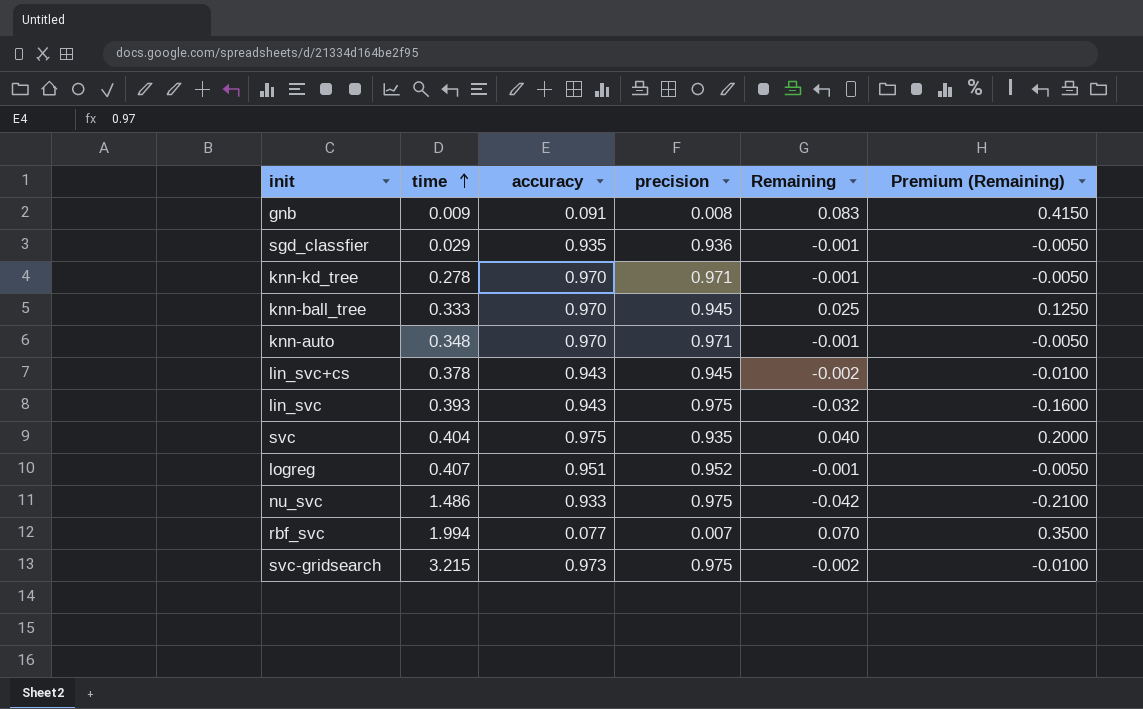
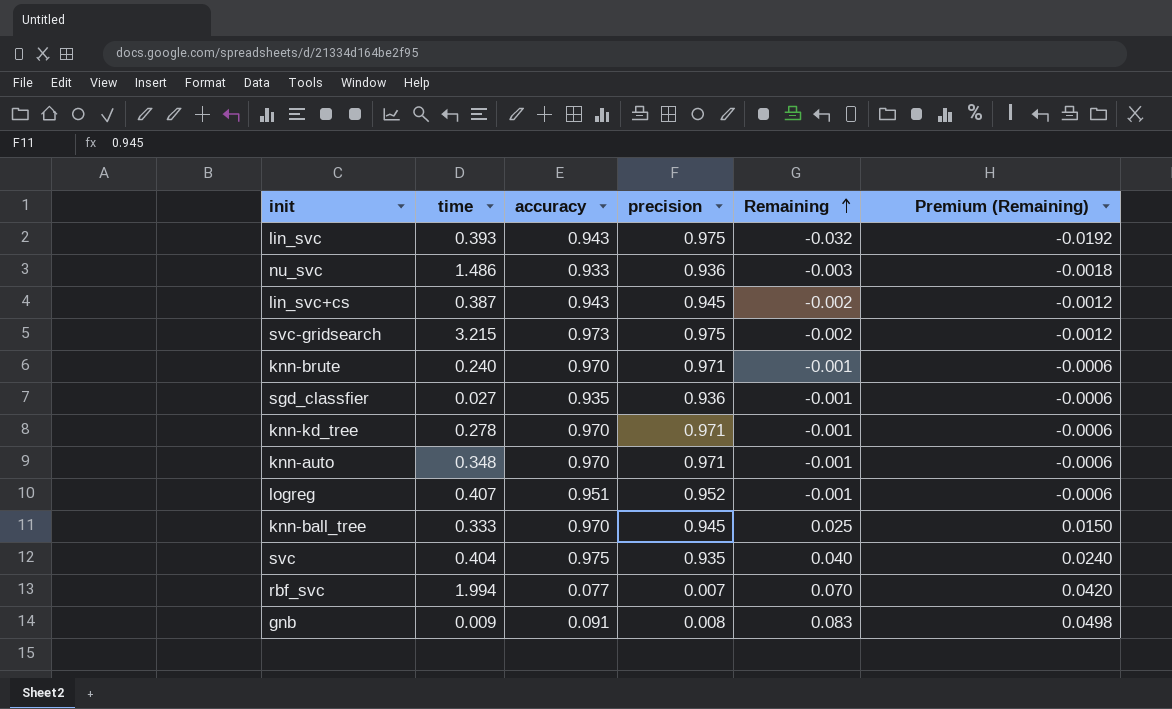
row order: time ascending -> Remaining ascending
column Premium (Remaining) | formula: [Remaining] * 5 -> [Remaining] * 0.6
nu_svc | precision: 0.975 -> 0.936
nu_svc | Remaining: -0.042 -> -0.003
lin_svc+cs | time: 0.378 -> 0.387
row knn-brute: none -> 0.240 | 0.970 | 0.971 | -0.001 | -0.0006
sgd_classfier | time: 0.029 -> 0.027

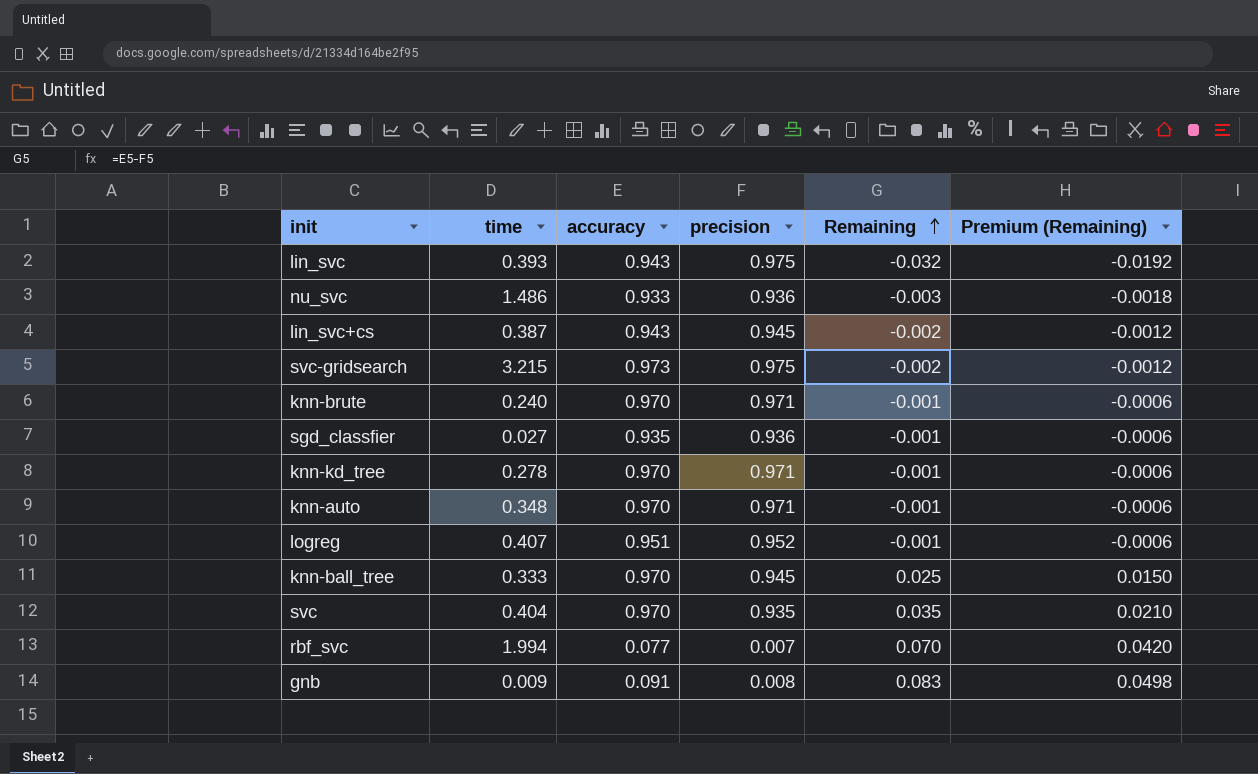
svc | accuracy: 0.975 -> 0.970
svc | Remaining: 0.040 -> 0.035
svc | Premium (Remaining): 0.0240 -> 0.0210

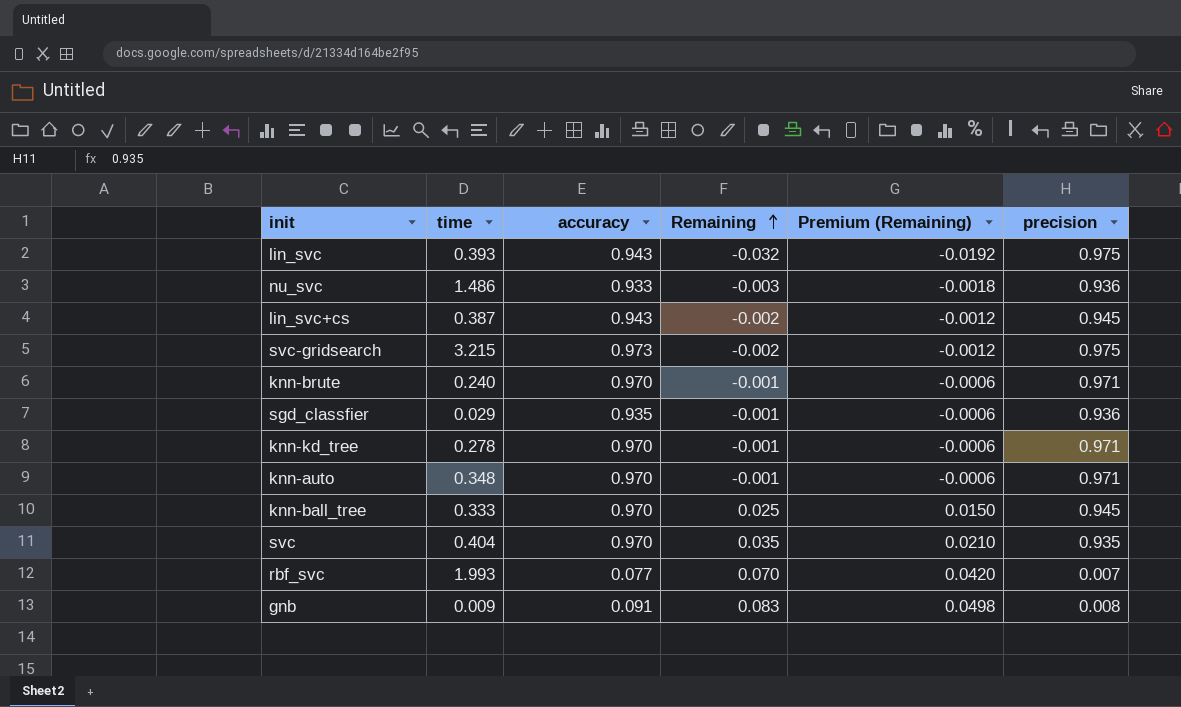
column precision | position: 4 -> 6
row logreg: 0.407 | 0.951 | 0.952 | -0.001 | -0.0006 -> none
sgd_classfier | time: 0.027 -> 0.029
rbf_svc | time: 1.994 -> 1.993

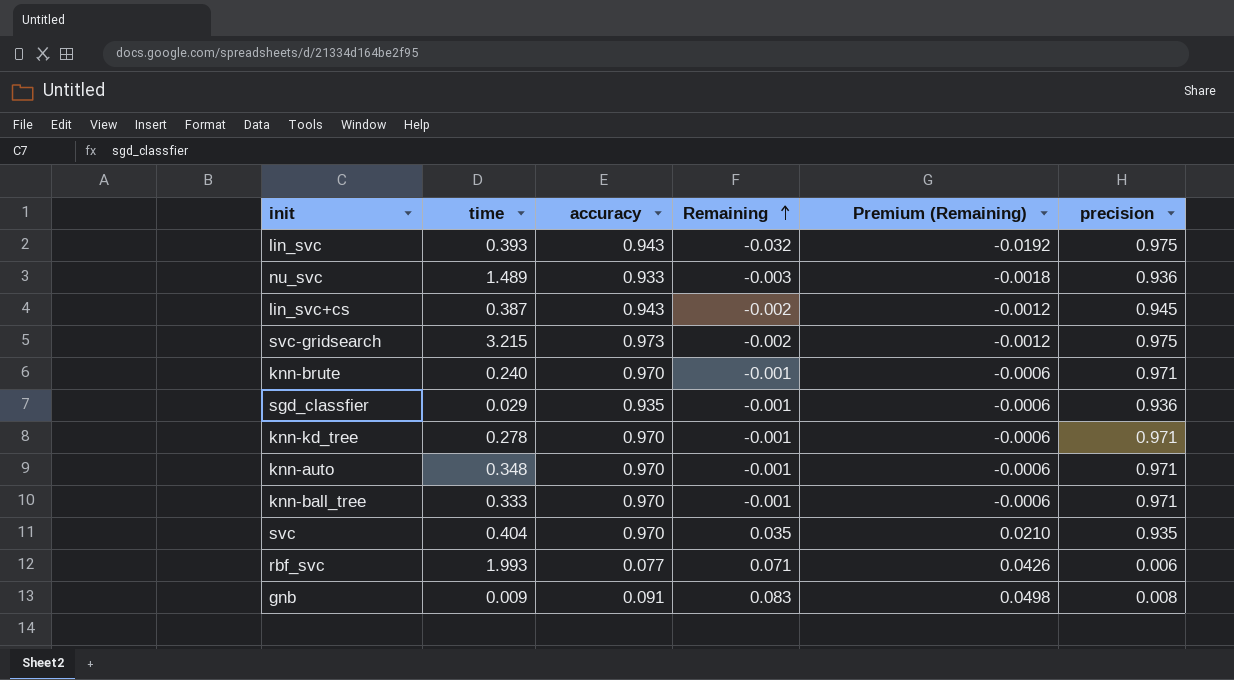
nu_svc | time: 1.486 -> 1.489
knn-ball_tree | Remaining: 0.025 -> -0.001
knn-ball_tree | Premium (Remaining): 0.0150 -> -0.0006
knn-ball_tree | precision: 0.945 -> 0.971
rbf_svc | Remaining: 0.070 -> 0.071
rbf_svc | Premium (Remaining): 0.0420 -> 0.0426
rbf_svc | precision: 0.007 -> 0.006

